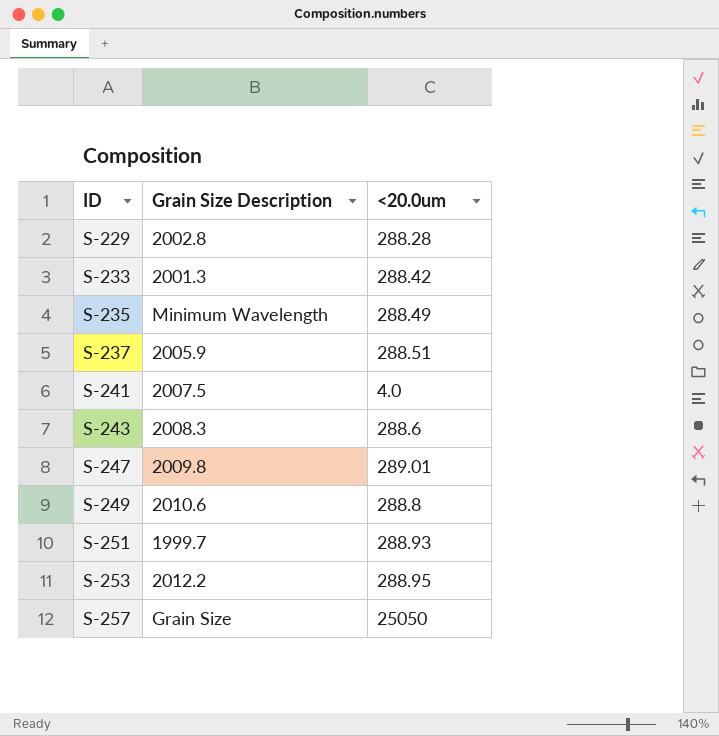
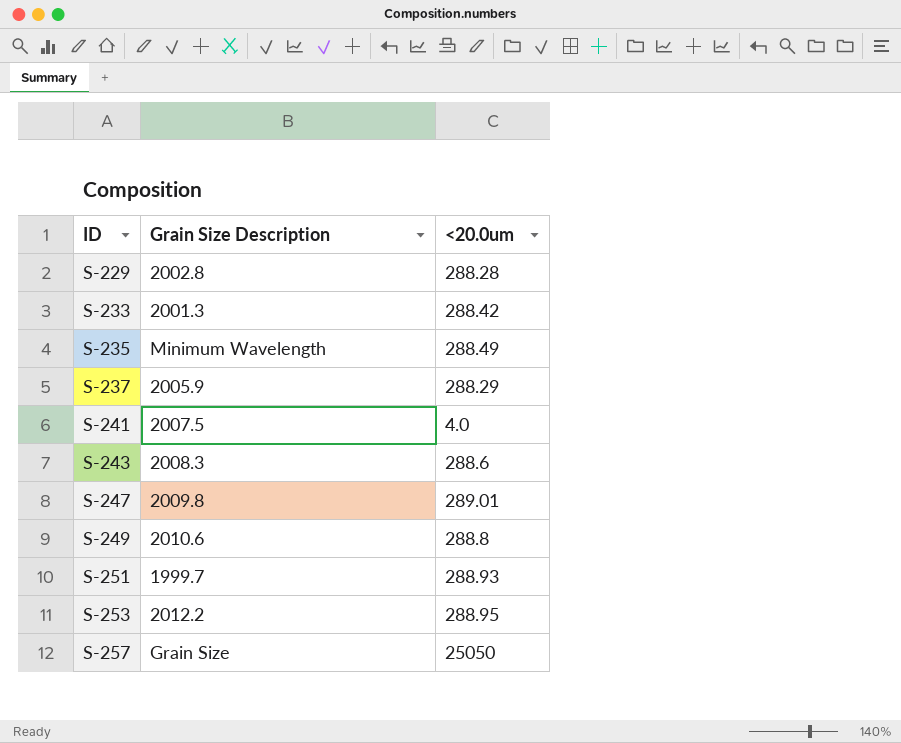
S-237 | <20.0um: 288.51 -> 288.29

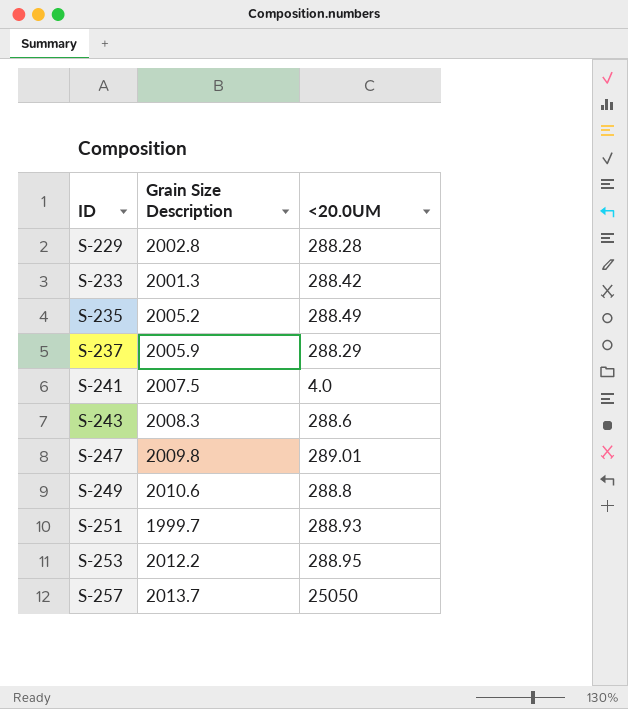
column name: <20.0um -> <20.0UM
S-235 | Grain Size Description: Minimum Wavelength -> 2005.2
S-257 | Grain Size Description: Grain Size -> 2013.7

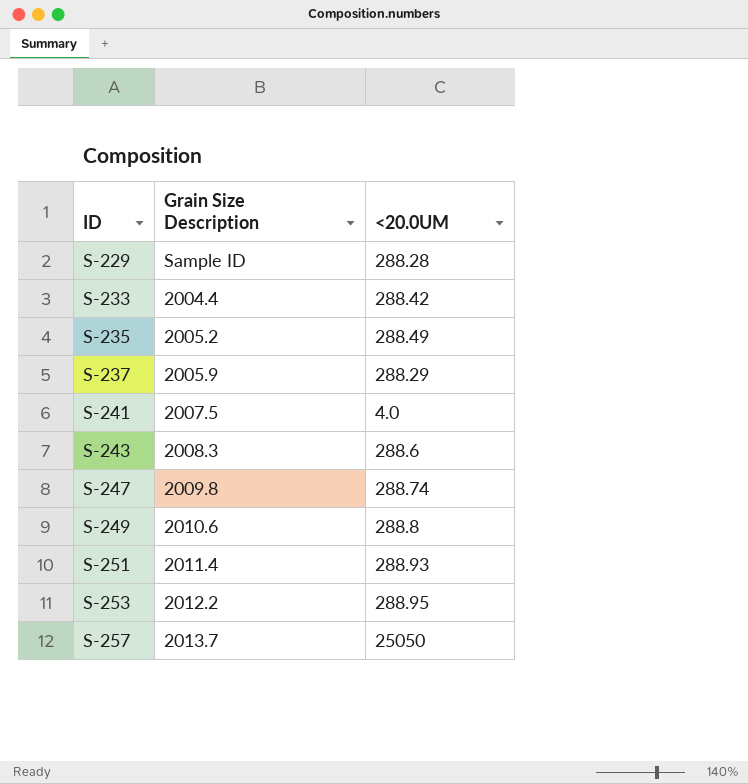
S-229 | Grain Size Description: 2002.8 -> Sample ID
S-233 | Grain Size Description: 2001.3 -> 2004.4
S-247 | <20.0UM: 289.01 -> 288.74
S-251 | Grain Size Description: 1999.7 -> 2011.4

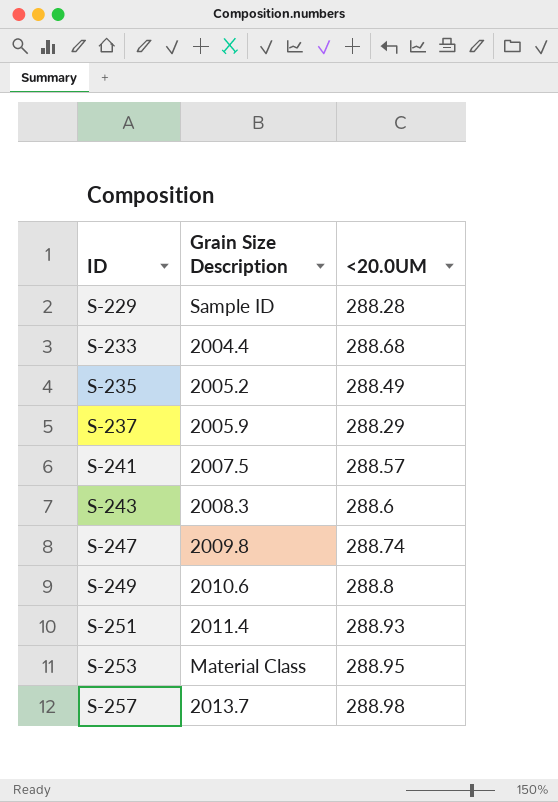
S-233 | <20.0UM: 288.42 -> 288.68
S-241 | <20.0UM: 4.0 -> 288.57
S-253 | Grain Size Description: 2012.2 -> Material Class
S-257 | <20.0UM: 25050 -> 288.98

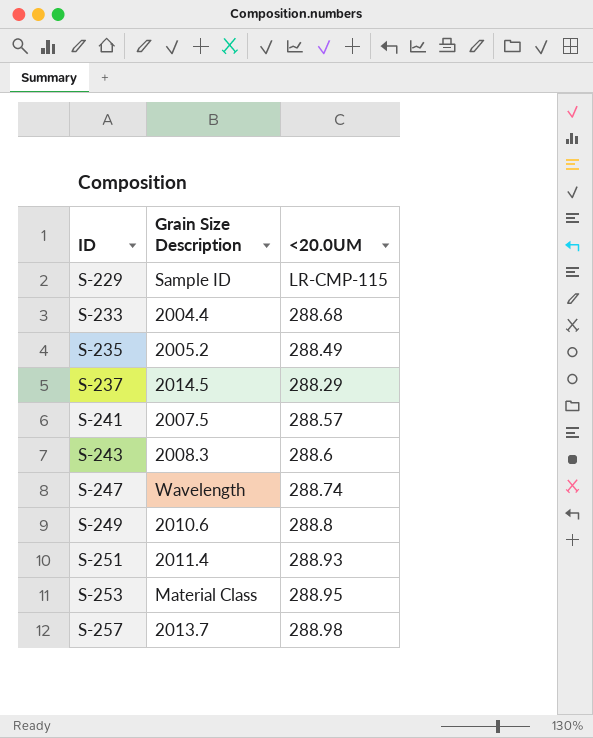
S-229 | <20.0UM: 288.28 -> LR-CMP-115
S-237 | Grain Size Description: 2005.9 -> 2014.5
S-247 | Grain Size Description: 2009.8 -> Wavelength

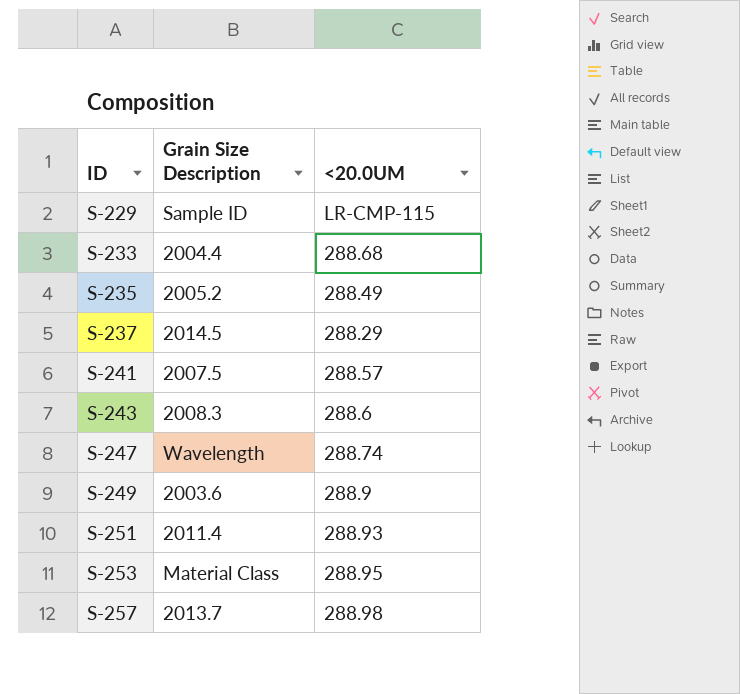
S-249 | Grain Size Description: 2010.6 -> 2003.6
S-249 | <20.0UM: 288.8 -> 288.9

